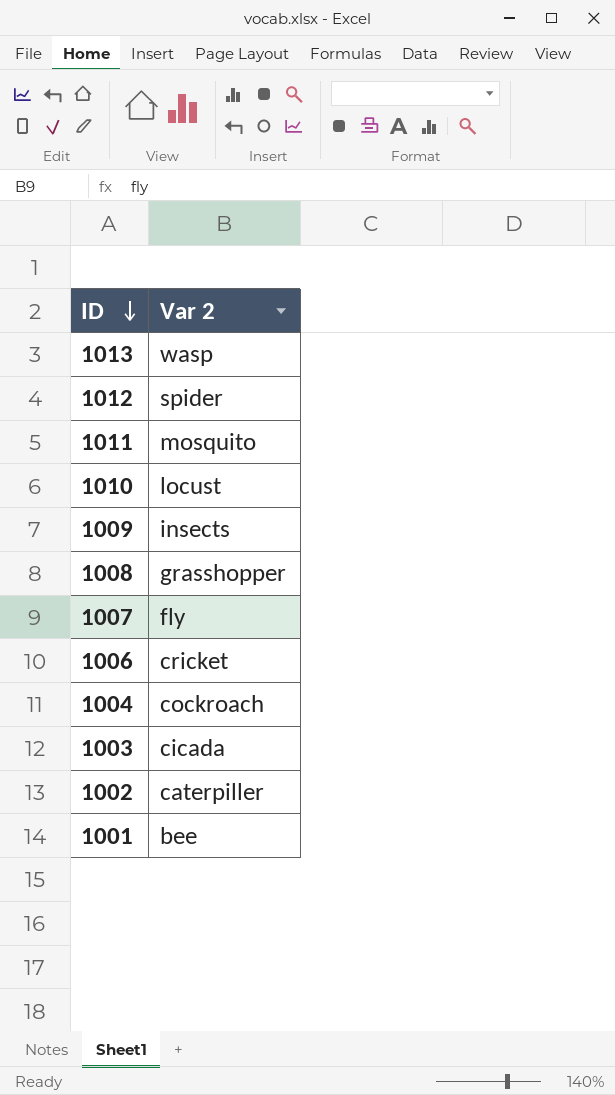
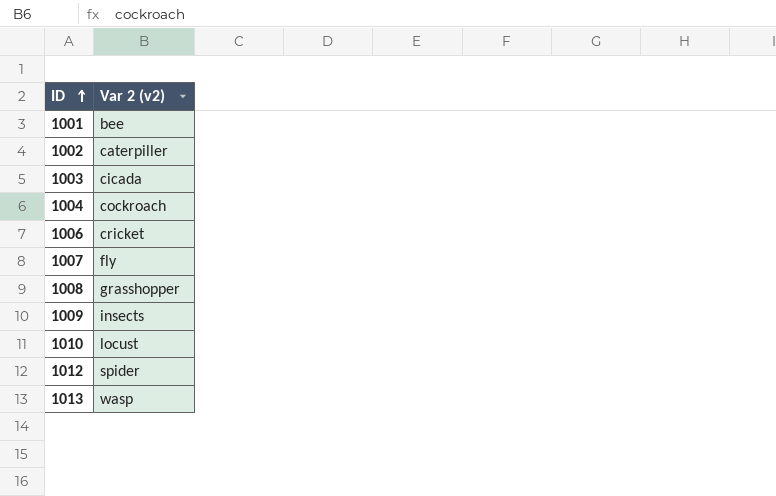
row order: ID descending -> ID ascending
column name: Var 2 -> Var 2 (v2)
row 1011: mosquito -> none

